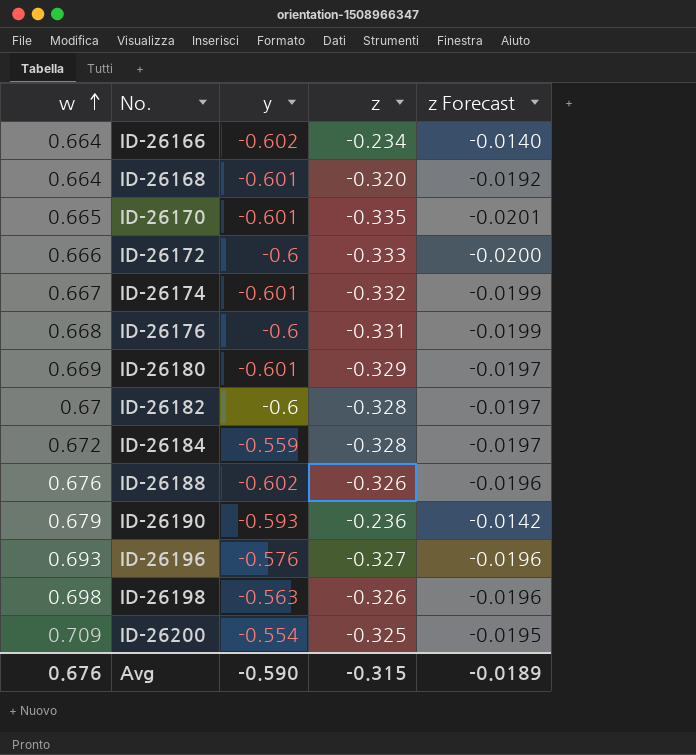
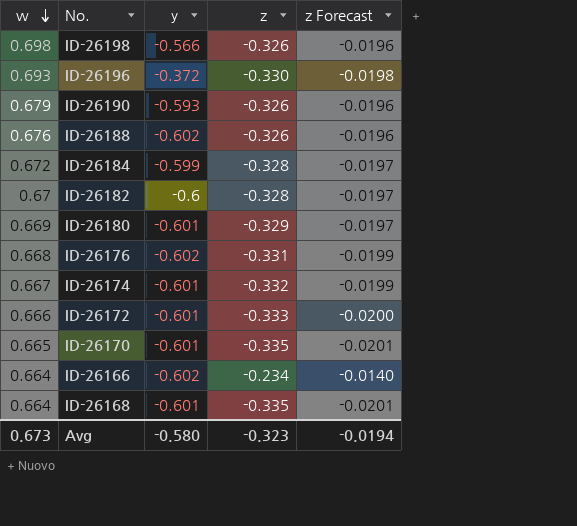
row order: w ascending -> w descending
row ID-26200: 0.709 | -0.554 | -0.325 | -0.0195 -> none
ID-26198 | y: -0.563 -> -0.566
ID-26196 | y: -0.576 -> -0.372
ID-26196 | z: -0.327 -> -0.330
ID-26196 | z Forecast: -0.0196 -> -0.0198
ID-26190 | z: -0.236 -> -0.326
ID-26190 | z Forecast: -0.0142 -> -0.0196
ID-26184 | y: -0.559 -> -0.599
ID-26176 | y: -0.6 -> -0.602
ID-26172 | y: -0.6 -> -0.601
ID-26168 | z: -0.320 -> -0.335
ID-26168 | z Forecast: -0.0192 -> -0.0201
Avg | w: 0.676 -> 0.673
Avg | y: -0.590 -> -0.580
Avg | z: -0.315 -> -0.323
Avg | z Forecast: -0.0189 -> -0.0194

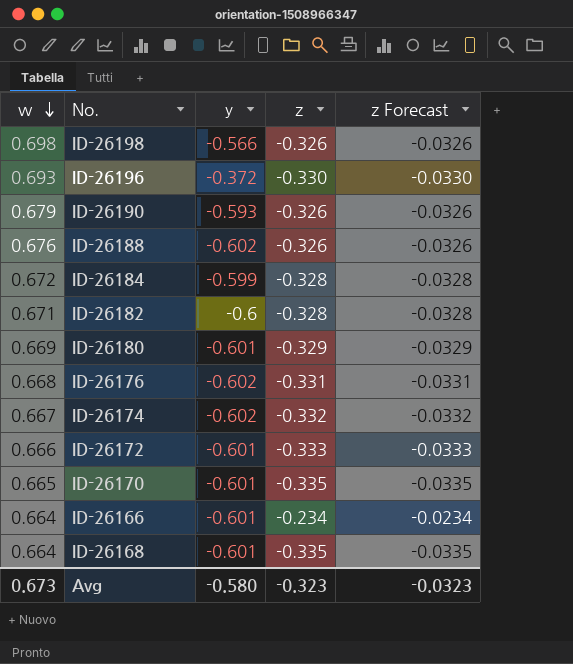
column z Forecast | formula: [z] * 0.06 -> [z] * 0.1
ID-26182 | w: 0.67 -> 0.671
ID-26174 | y: -0.601 -> -0.602
ID-26166 | y: -0.602 -> -0.601
Avg | z Forecast: -0.0194 -> -0.0323

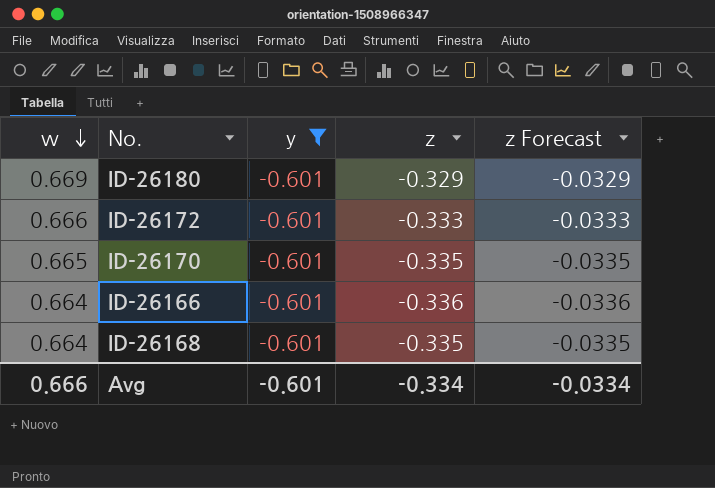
filter: none -> y = -0.601
ID-26166 | z: -0.234 -> -0.336
ID-26166 | z Forecast: -0.0234 -> -0.0336
Avg | w: 0.673 -> 0.666
Avg | y: -0.580 -> -0.601
Avg | z: -0.323 -> -0.334
Avg | z Forecast: -0.0323 -> -0.0334

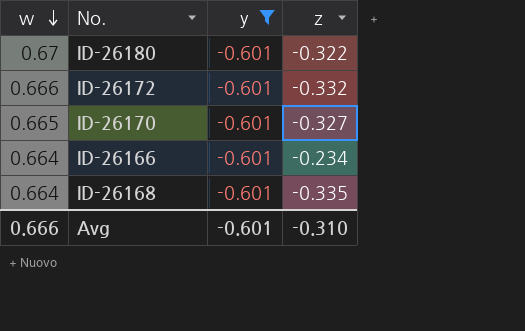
column z Forecast | formula: [z] * 0.1 -> none
ID-26180 | w: 0.669 -> 0.67
ID-26180 | z: -0.329 -> -0.322
ID-26172 | z: -0.333 -> -0.332
ID-26170 | z: -0.335 -> -0.327
ID-26166 | z: -0.336 -> -0.234
Avg | z: -0.334 -> -0.310

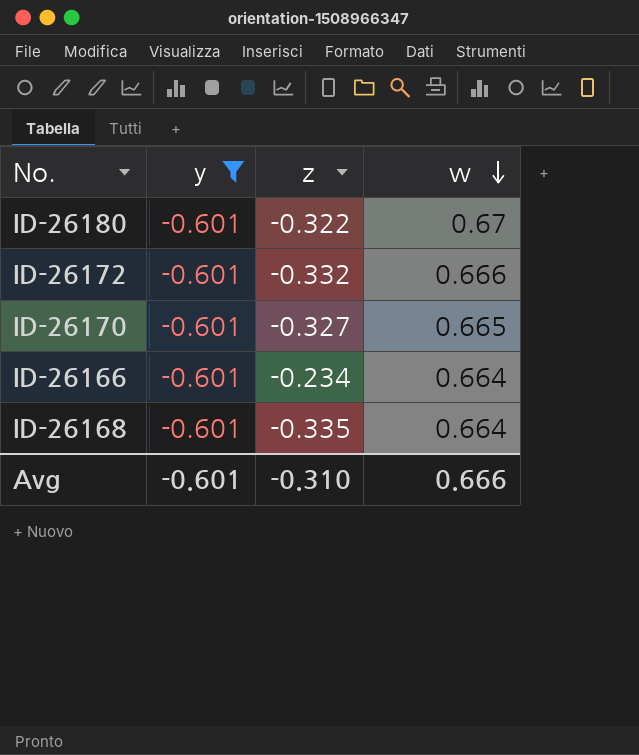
column w | position: 1 -> 4

